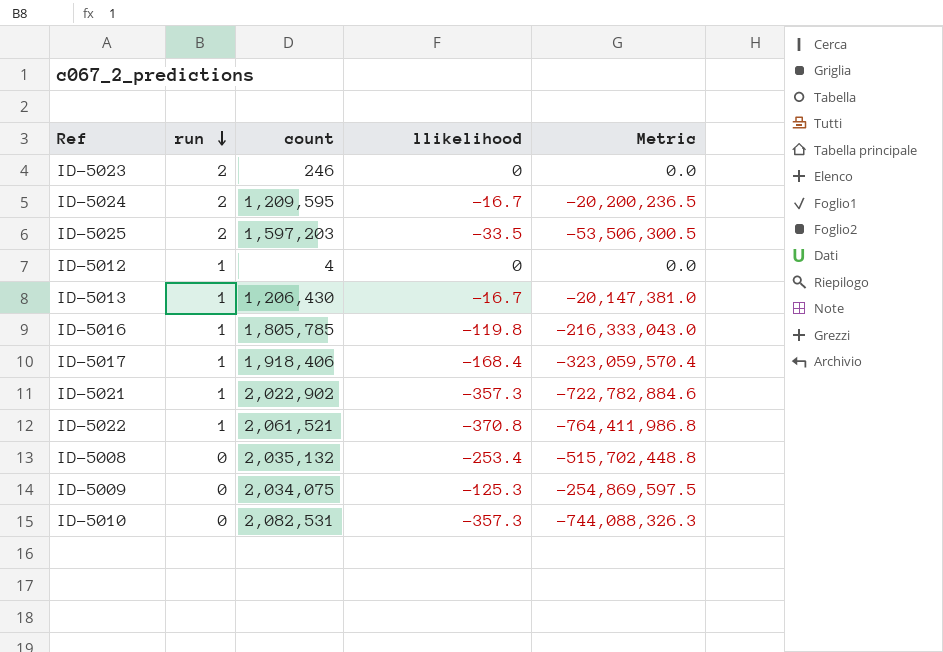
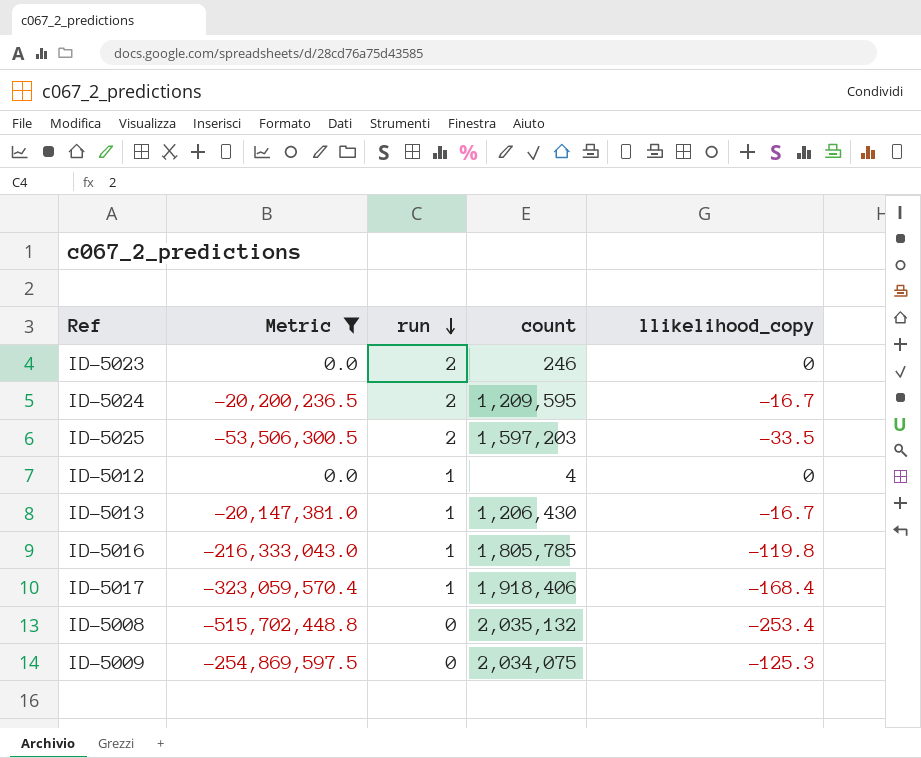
filter: none -> Metric >= -515,702,448.8
column Metric | position: 5 -> 2
column name: llikelihood -> llikelihood_copy

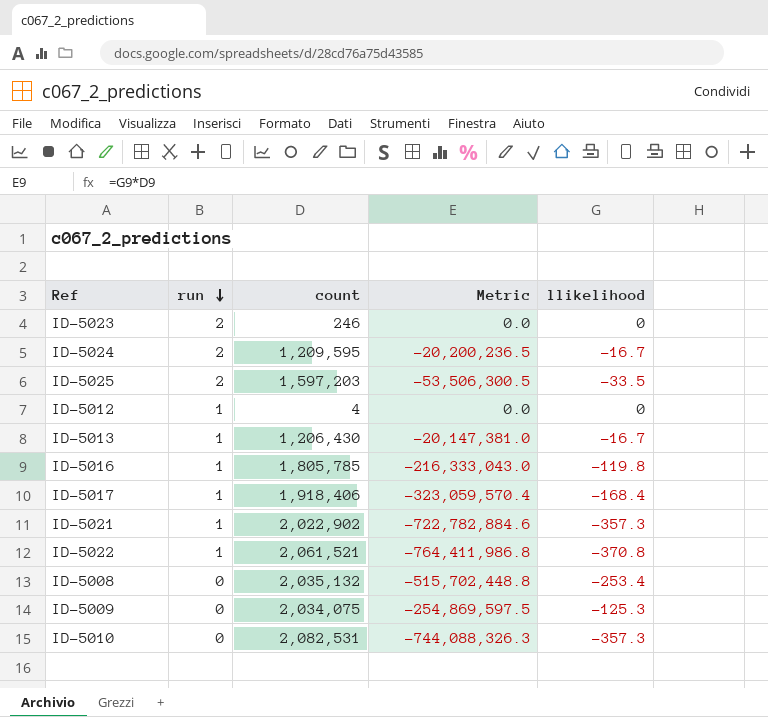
filter: Metric >= -515,702,448.8 -> none
column Metric | position: 2 -> 4
column name: llikelihood_copy -> llikelihood

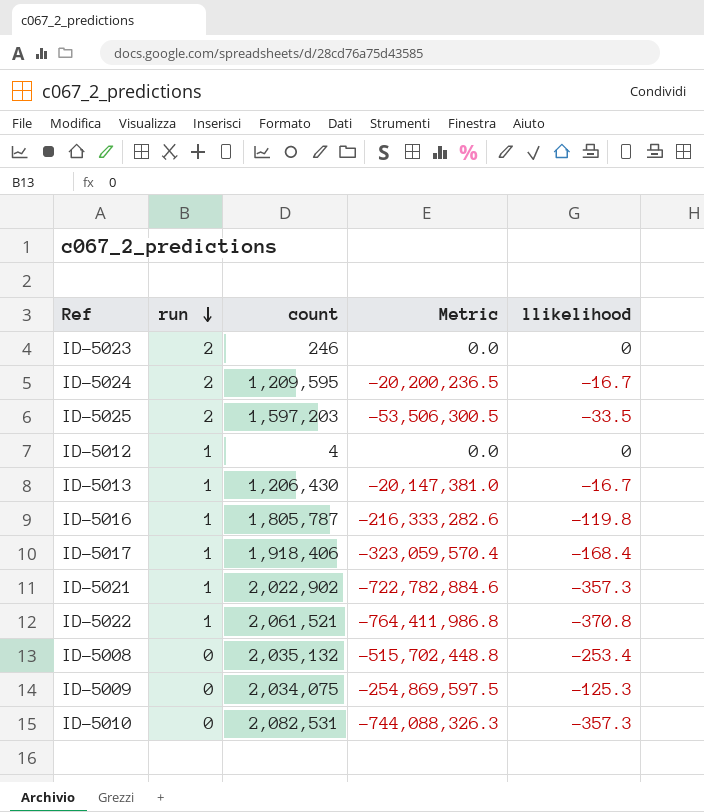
ID-5016 | count: 1,805,785 -> 1,805,787
ID-5016 | Metric: -216,333,043.0 -> -216,333,282.6

